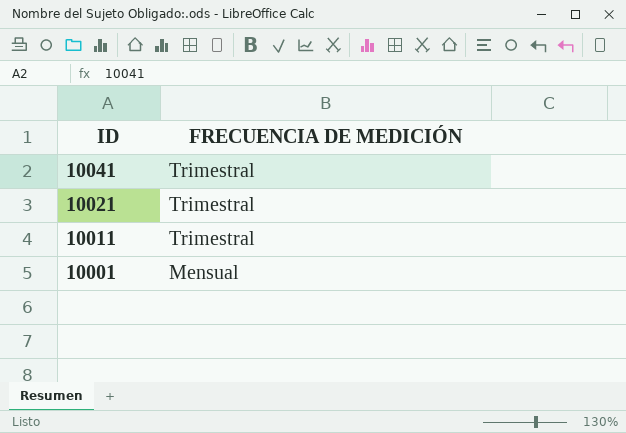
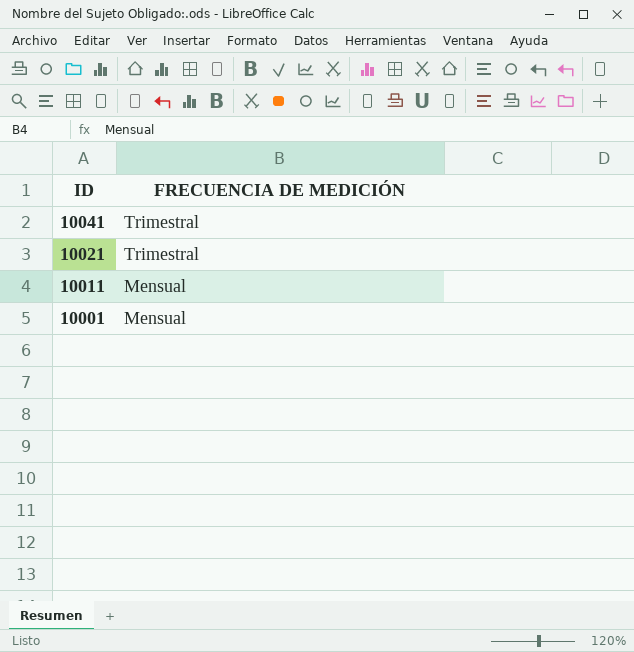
10011 | FRECUENCIA DE MEDICIÓN: Trimestral -> Mensual

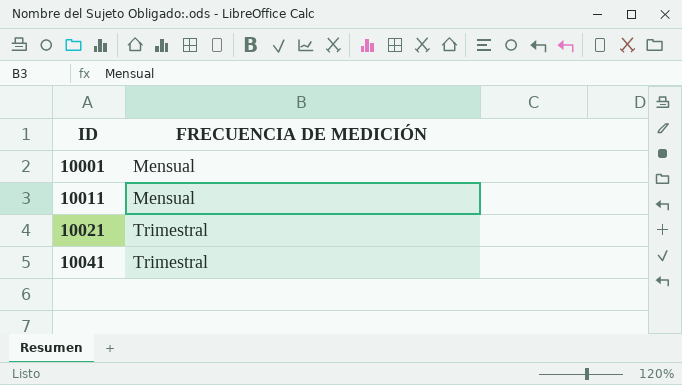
row order: ID descending -> ID ascending

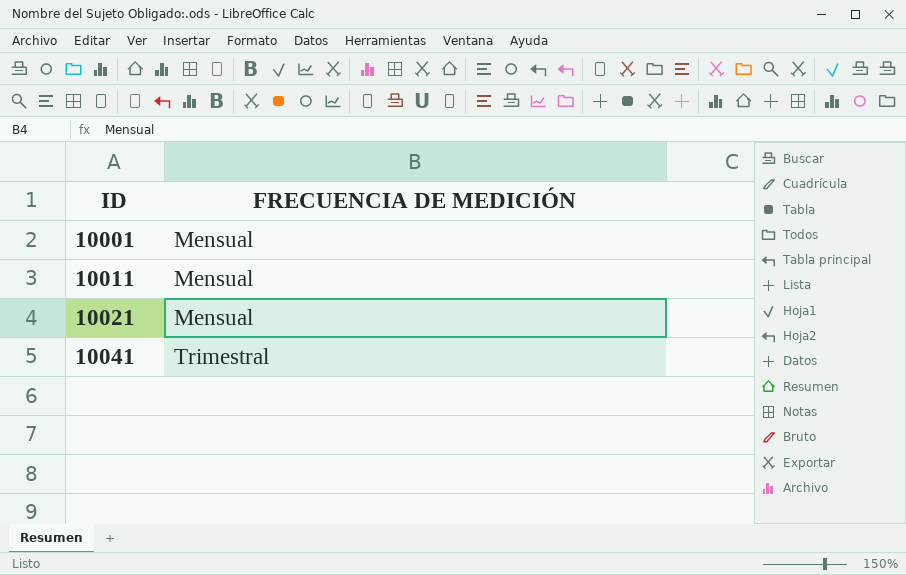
10021 | FRECUENCIA DE MEDICIÓN: Trimestral -> Mensual

